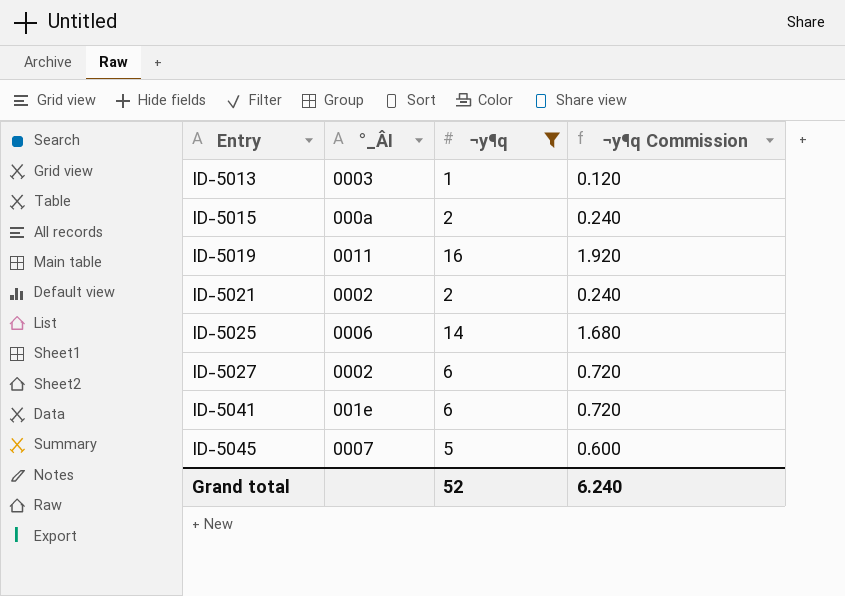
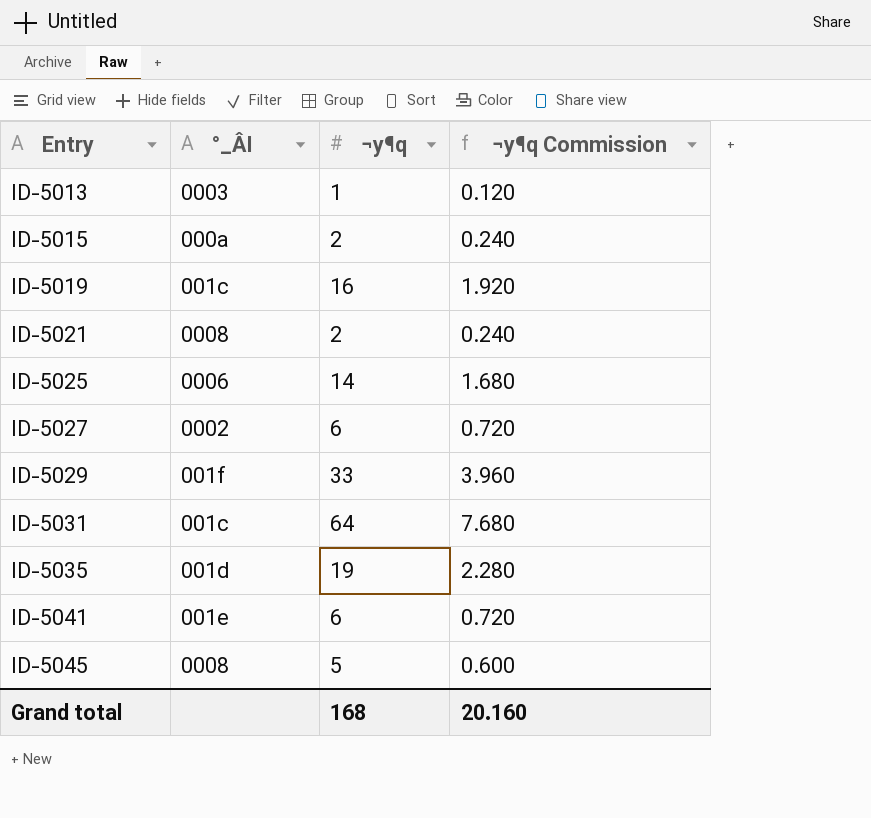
filter: ¬y¶q <= 16 -> none
ID-5019 | °_ÂI: 0011 -> 001c
ID-5021 | °_ÂI: 0002 -> 0008
ID-5045 | °_ÂI: 0007 -> 0008
Grand total | ¬y¶q: 52 -> 168
Grand total | ¬y¶q Commission: 6.240 -> 20.160

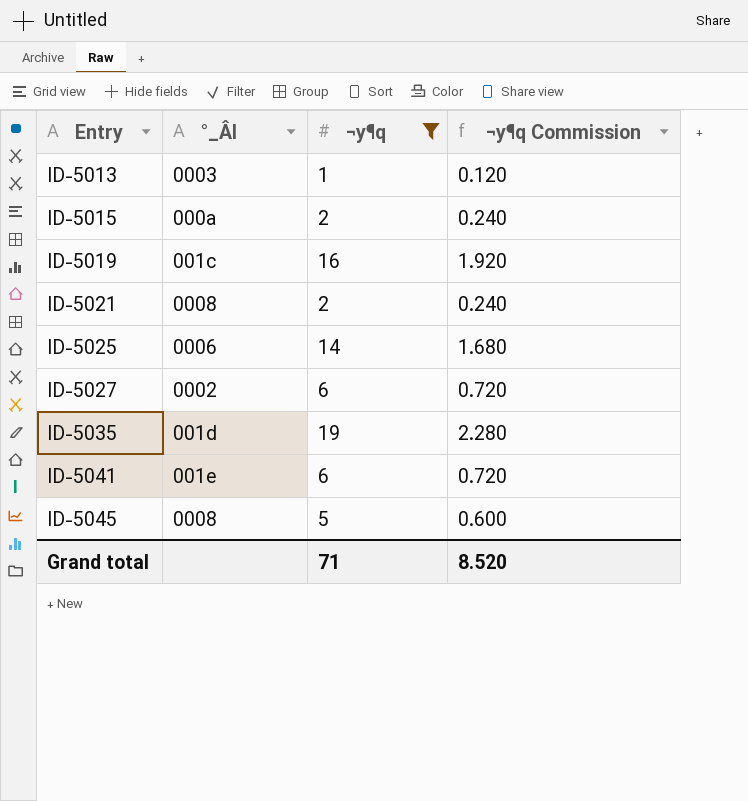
filter: none -> ¬y¶q <= 19
Grand total | ¬y¶q: 168 -> 71
Grand total | ¬y¶q Commission: 20.160 -> 8.520

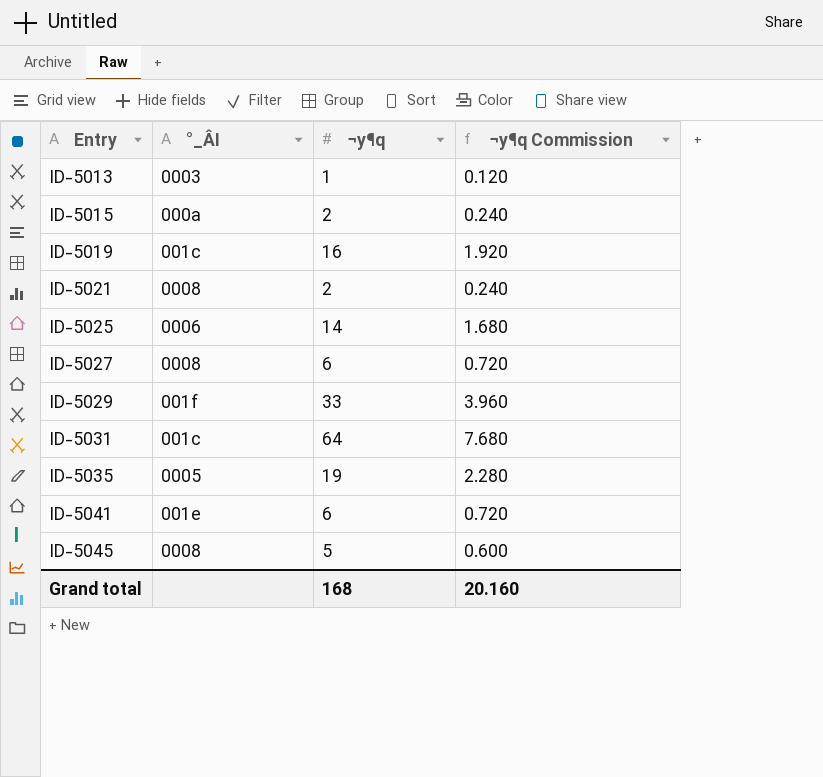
filter: ¬y¶q <= 19 -> none
ID-5027 | °_ÂI: 0002 -> 0008
ID-5035 | °_ÂI: 001d -> 0005
Grand total | ¬y¶q: 71 -> 168
Grand total | ¬y¶q Commission: 8.520 -> 20.160

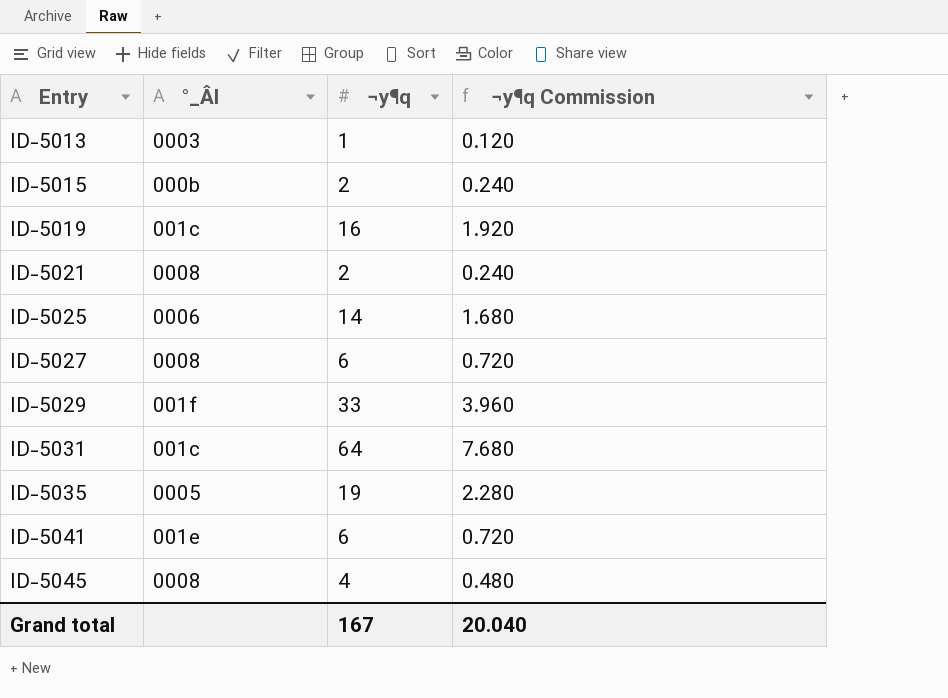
ID-5015 | °_ÂI: 000a -> 000b
ID-5045 | ¬y¶q: 5 -> 4
ID-5045 | ¬y¶q Commission: 0.600 -> 0.480
Grand total | ¬y¶q: 168 -> 167
Grand total | ¬y¶q Commission: 20.160 -> 20.040

